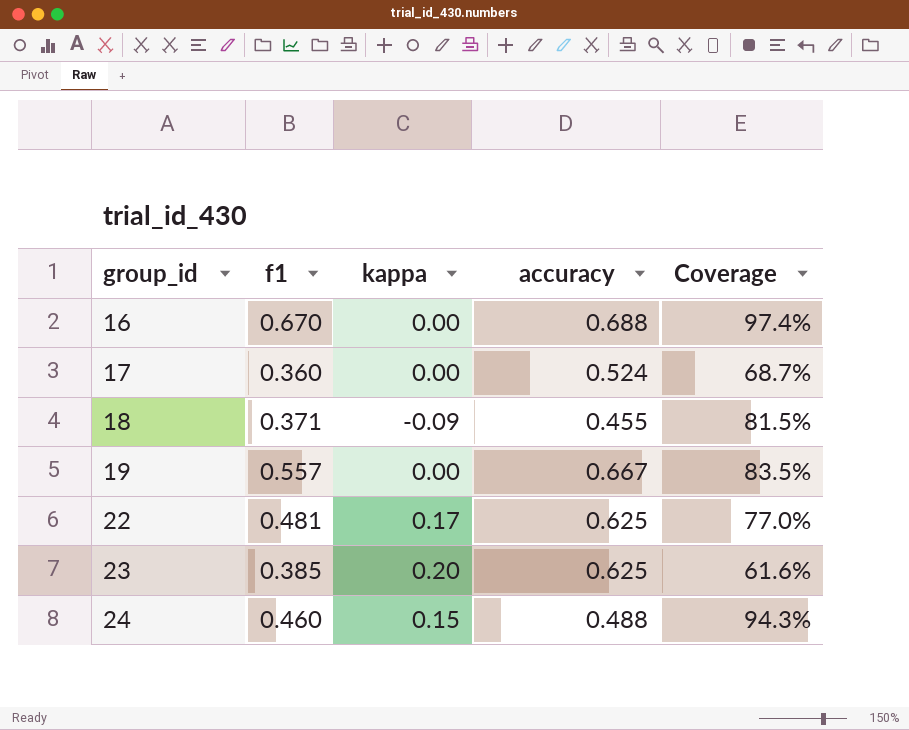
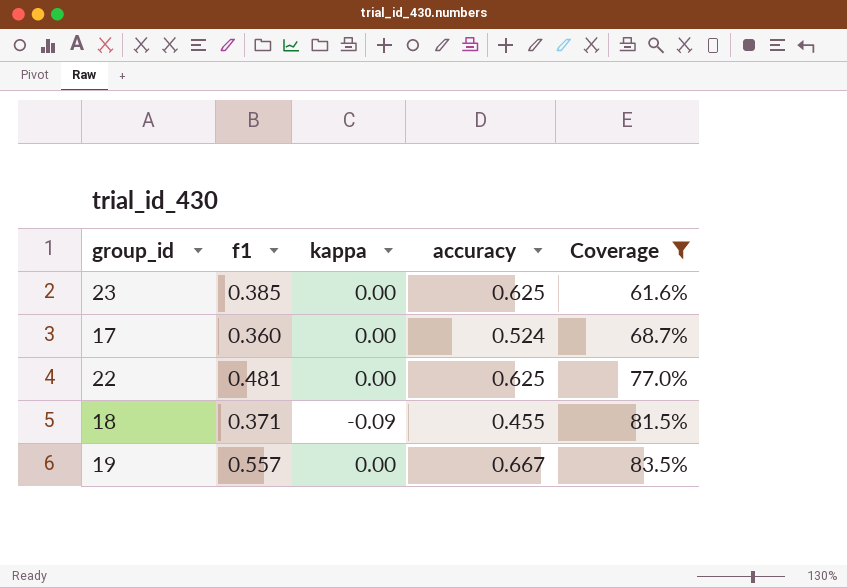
filter: none -> Coverage <= 83.5%
row order: group_id ascending -> Coverage ascending
23 | kappa: 0.20 -> 0.00
22 | kappa: 0.17 -> 0.00

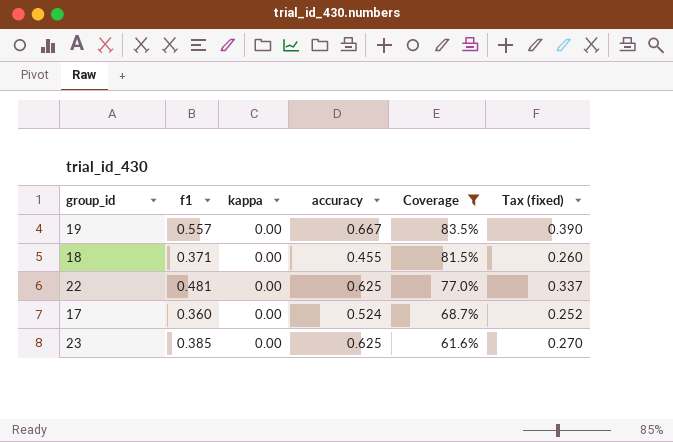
row order: Coverage ascending -> Coverage descending
column Tax (fixed) | formula: none -> [f1] * 0.7
18 | kappa: -0.09 -> 0.00

